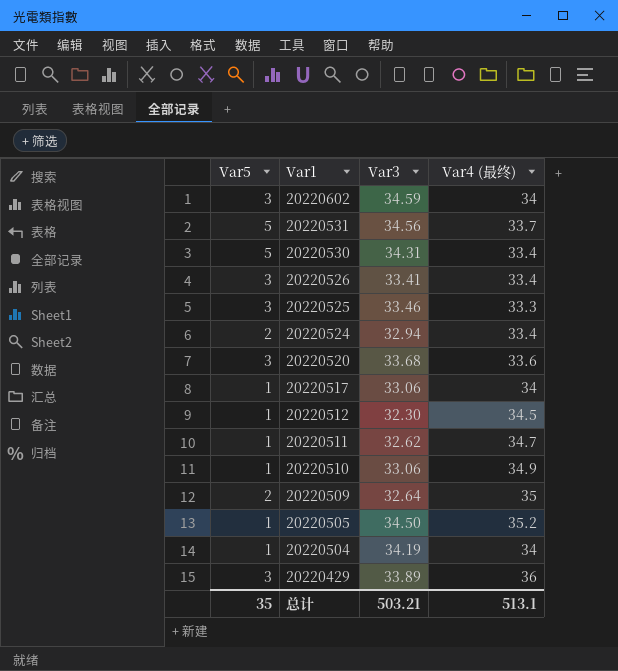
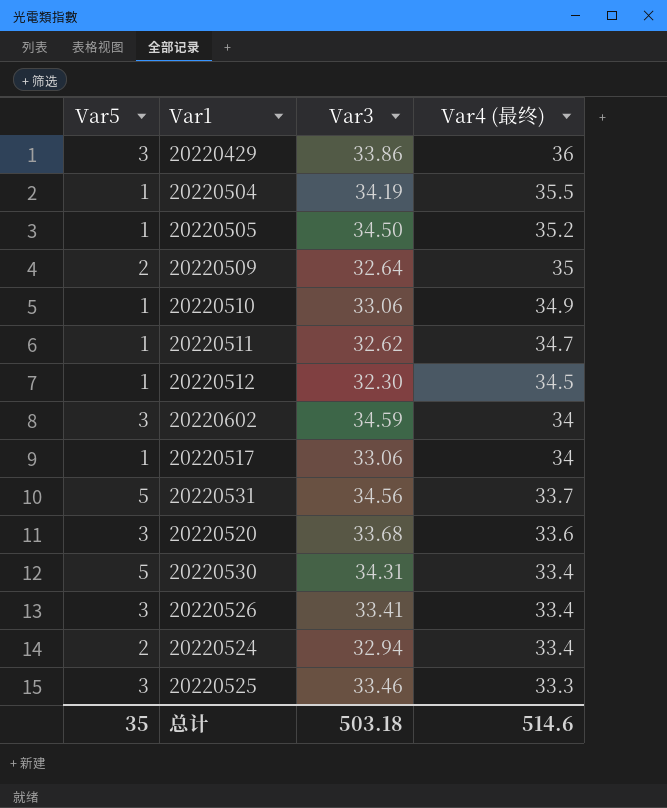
row order: Var1 descending -> Var4 (最终) descending
20220429 | Var3: 33.89 -> 33.86
20220504 | Var4 (最终): 34 -> 35.5
总计 | Var3: 503.21 -> 503.18
总计 | Var4 (最终): 513.1 -> 514.6

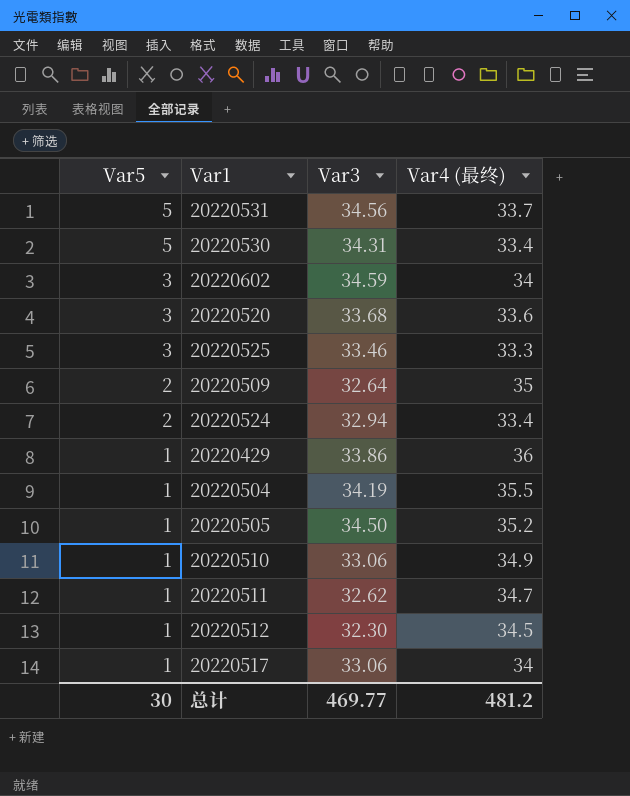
row order: Var4 (最终) descending -> Var5 descending
row 20220526: 3 | 33.41 | 33.4 -> none
20220429 | Var5: 3 -> 1
总计 | Var5: 35 -> 30
总计 | Var3: 503.18 -> 469.77
总计 | Var4 (最终): 514.6 -> 481.2

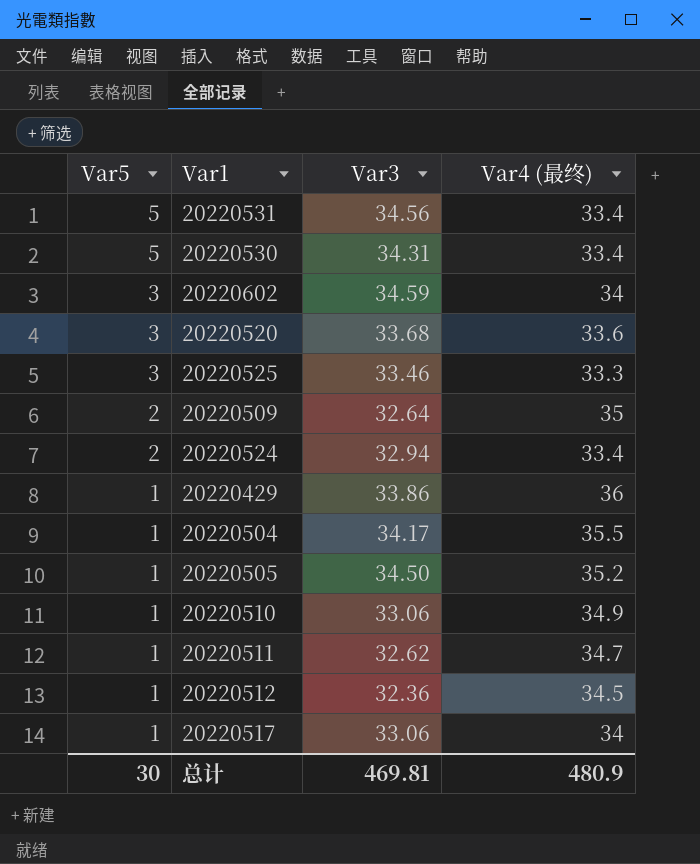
20220531 | Var4 (最终): 33.7 -> 33.4
20220504 | Var3: 34.19 -> 34.17
20220512 | Var3: 32.30 -> 32.36
总计 | Var3: 469.77 -> 469.81
总计 | Var4 (最终): 481.2 -> 480.9

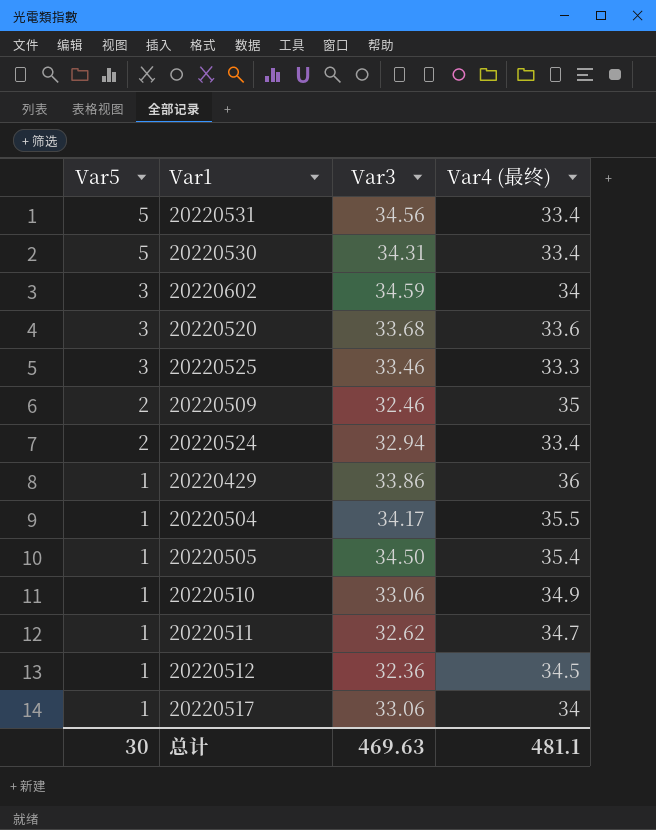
20220509 | Var3: 32.64 -> 32.46
20220505 | Var4 (最终): 35.2 -> 35.4
总计 | Var3: 469.81 -> 469.63
总计 | Var4 (最终): 480.9 -> 481.1

